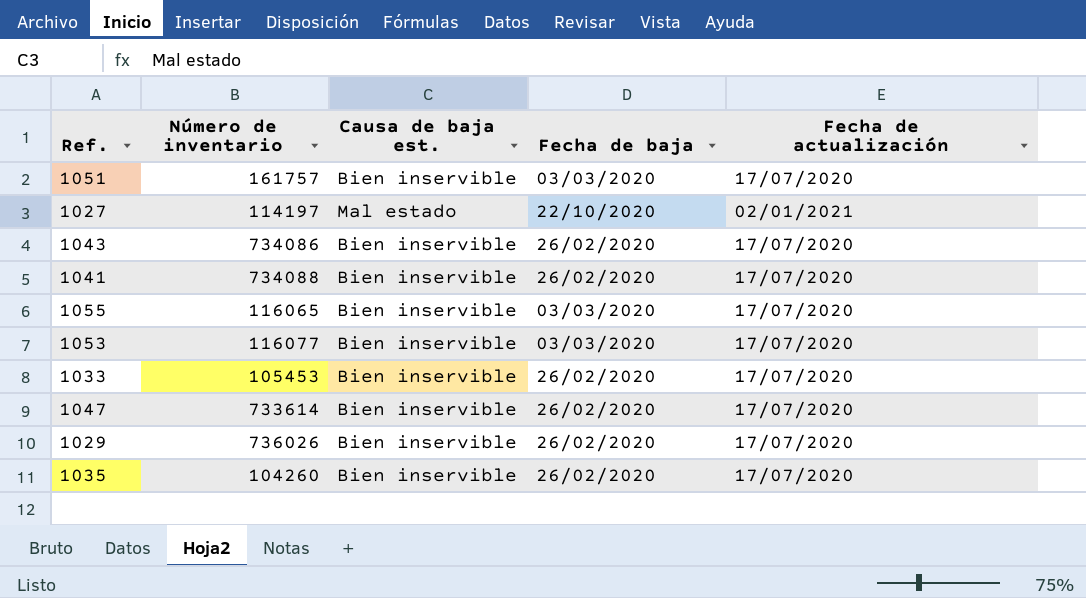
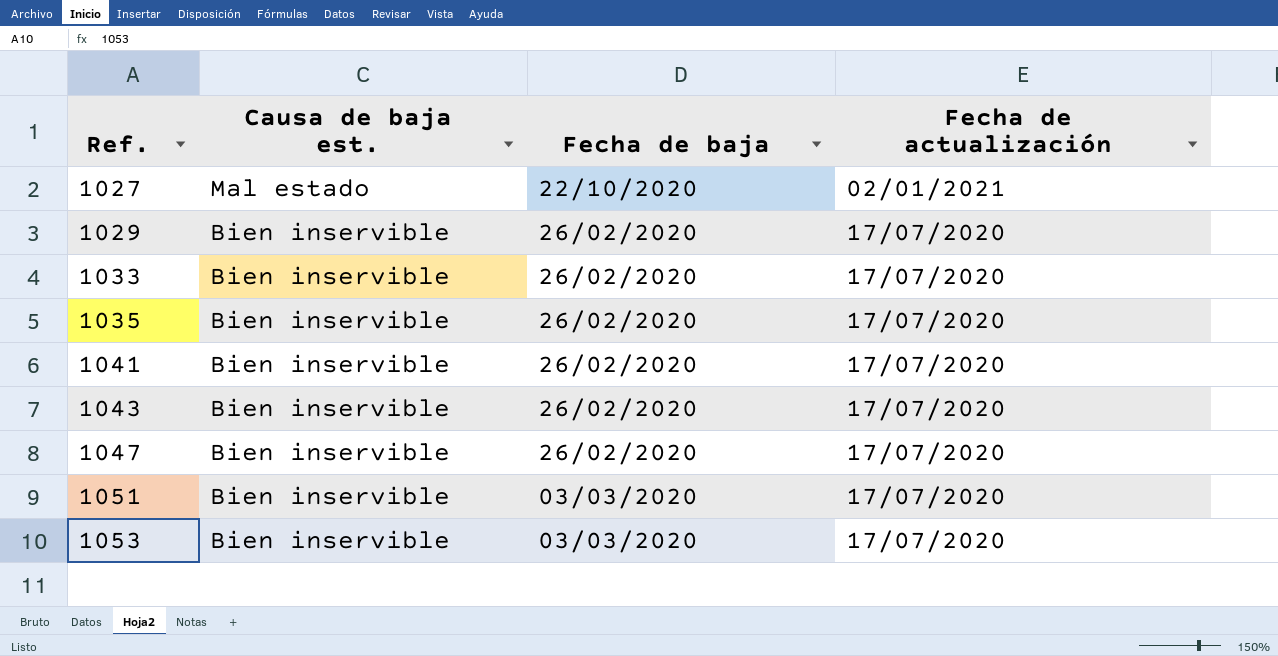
row order: none -> Ref. ascending
column Número de inventario | position: 2 -> none
row 1055: 116065 | Bien inservible | 03/03/2020 | 17/07/2020 -> none

